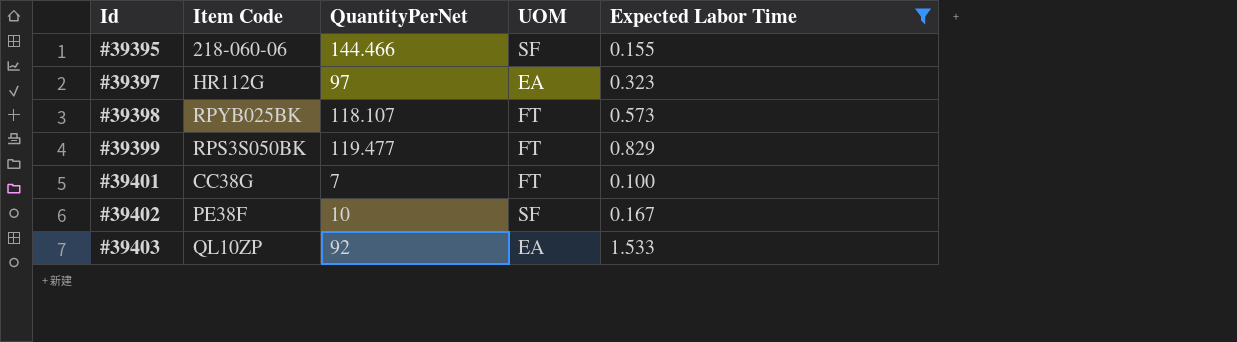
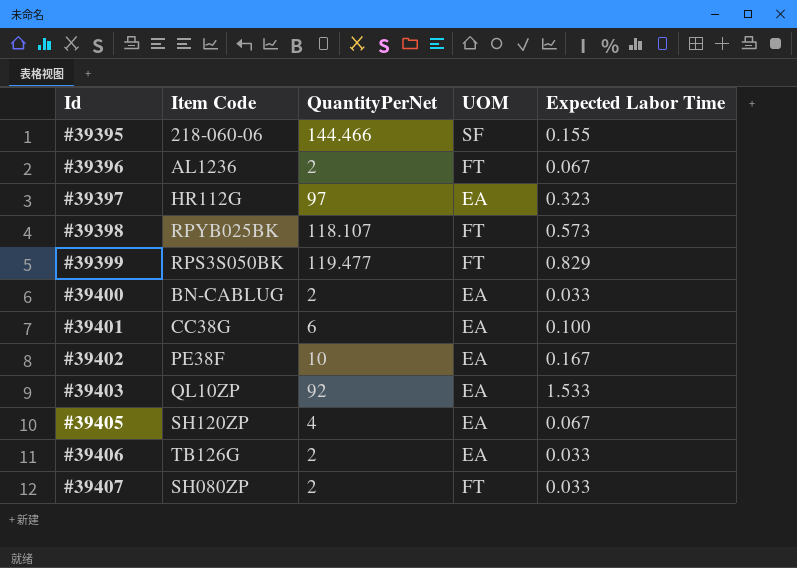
filter: Expected Labor Time >= 0.100 -> none
#39401 | QuantityPerNet: 7 -> 6
#39401 | UOM: FT -> EA
#39402 | UOM: SF -> EA

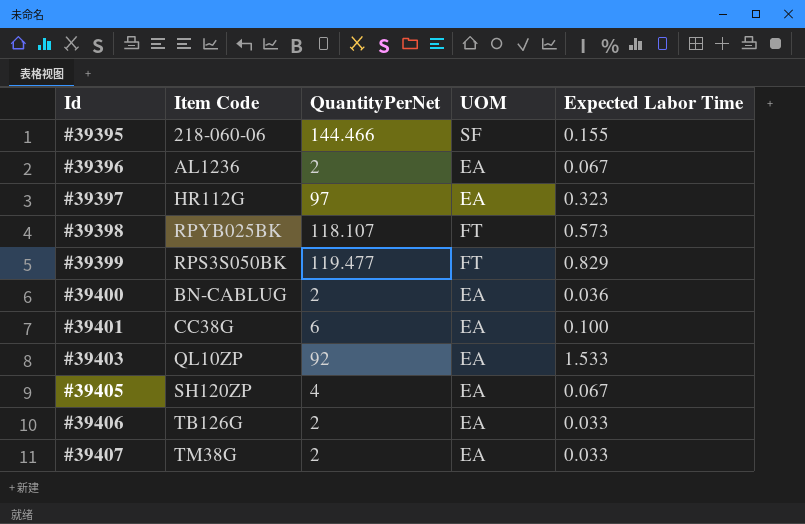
row #39402: PE38F | 10 | EA | 0.167 -> none
#39396 | UOM: FT -> EA
#39400 | Expected Labor Time: 0.033 -> 0.036
#39407 | Item Code: SH080ZP -> TM38G
#39407 | UOM: FT -> EA

